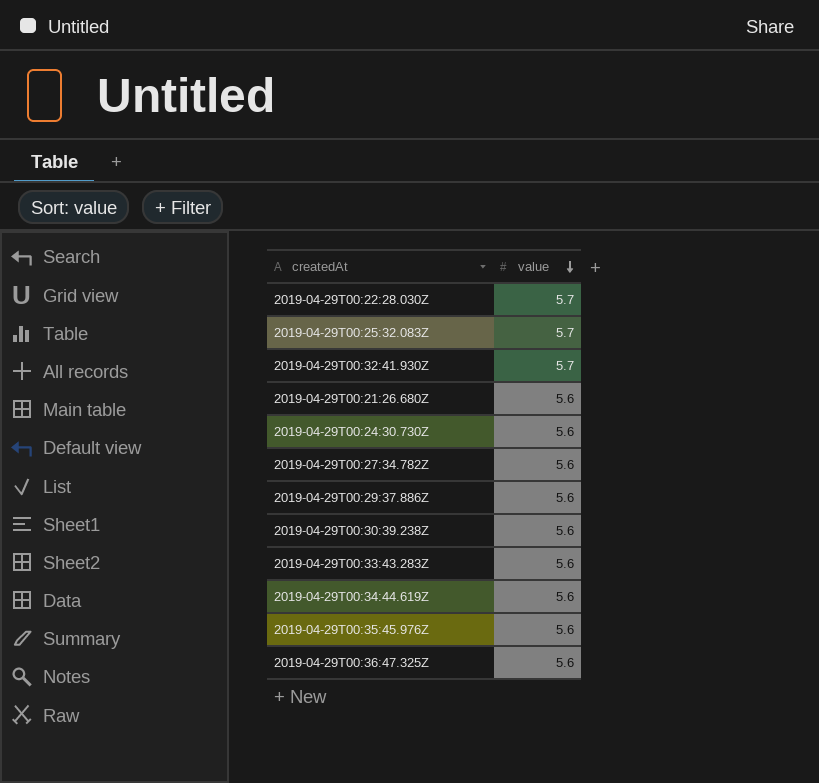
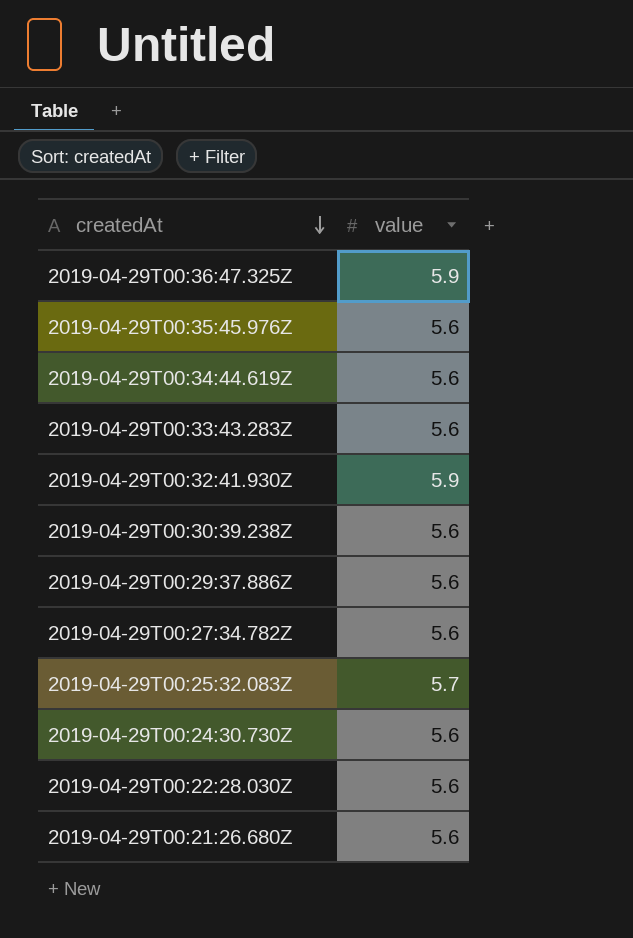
row order: value descending -> createdAt descending
2019-04-29T00:36:47.325Z | value: 5.6 -> 5.9
2019-04-29T00:32:41.930Z | value: 5.7 -> 5.9
2019-04-29T00:22:28.030Z | value: 5.7 -> 5.6

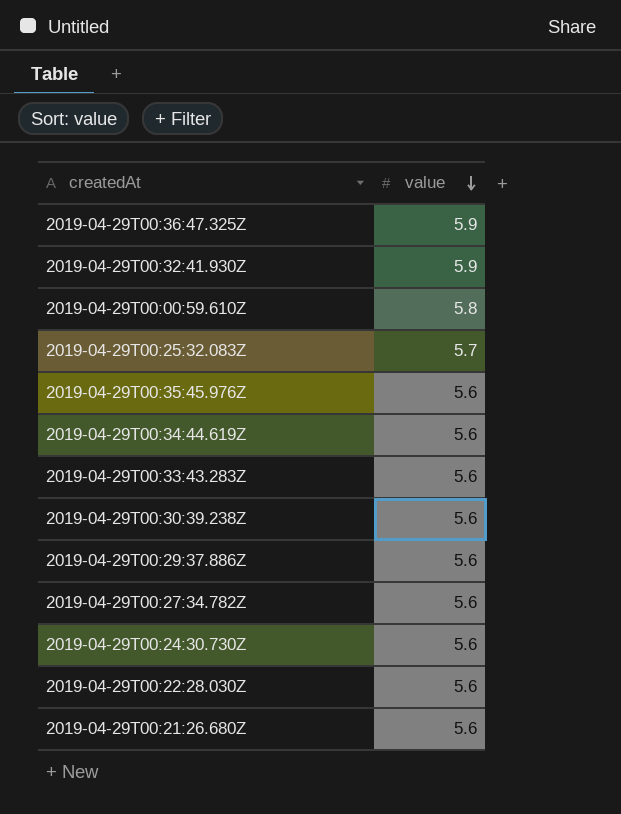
row order: createdAt descending -> value descending
row 2019-04-29T00:00:59.610Z: none -> 5.8

